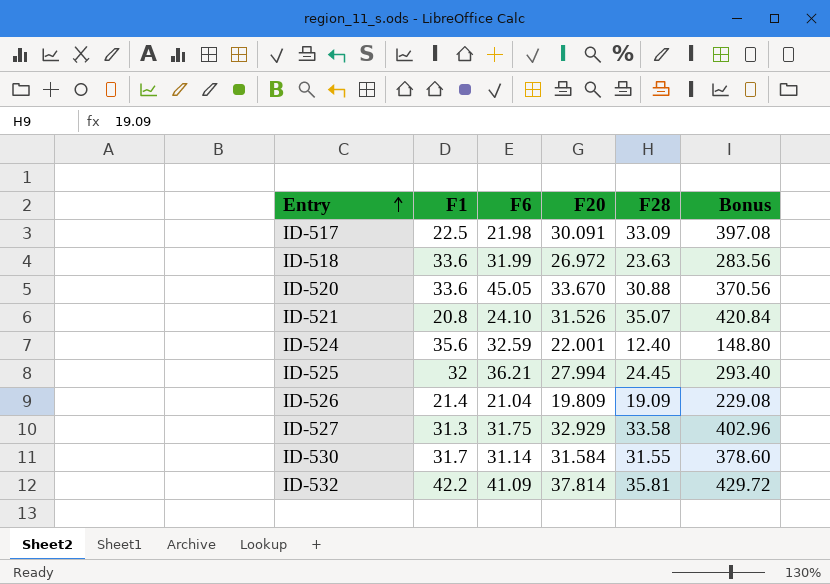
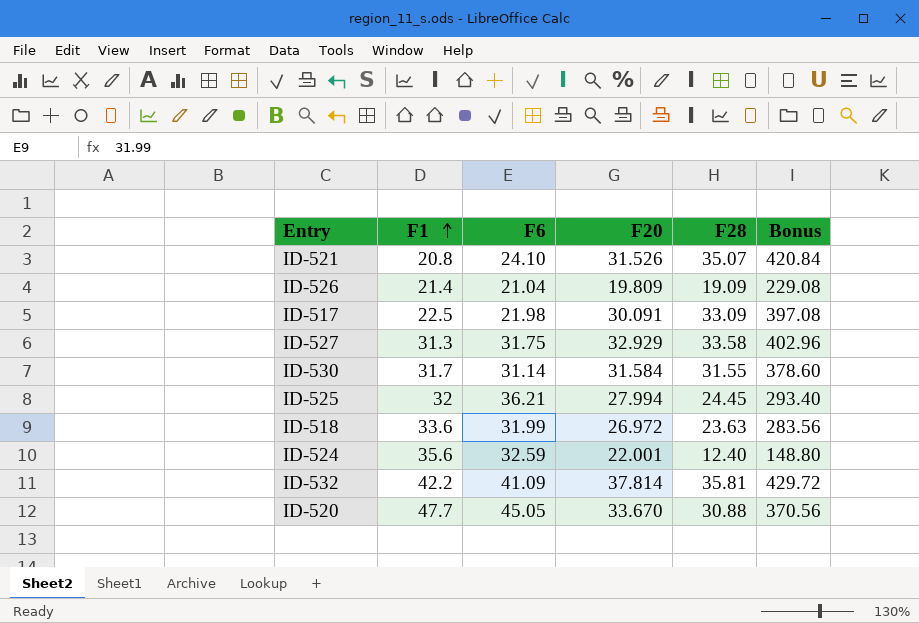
row order: Entry ascending -> F1 ascending
ID-520 | F1: 33.6 -> 47.7

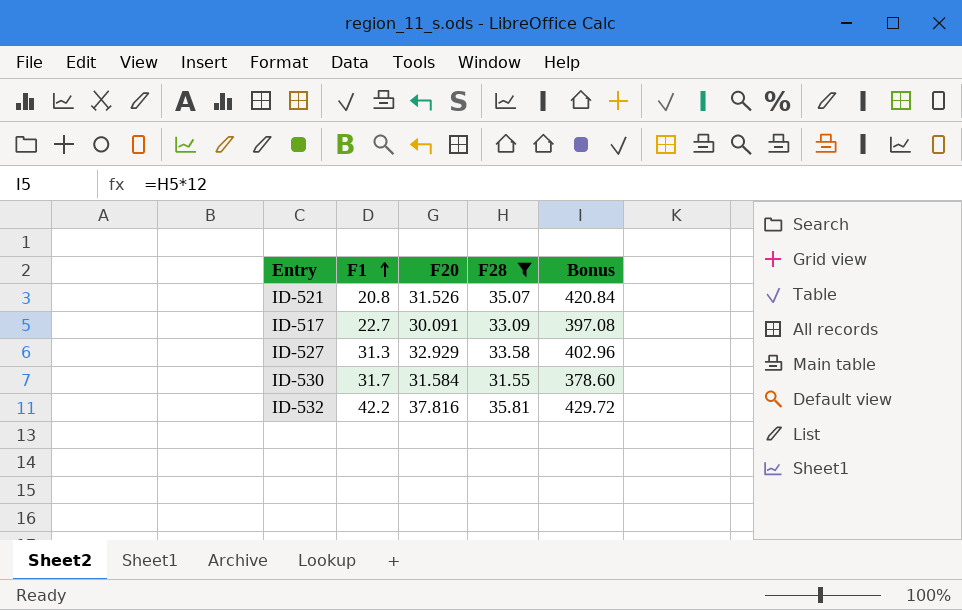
filter: none -> F28 >= 31.55
column F6 | position: 3 -> none
ID-517 | F1: 22.5 -> 22.7
ID-532 | F20: 37.814 -> 37.816

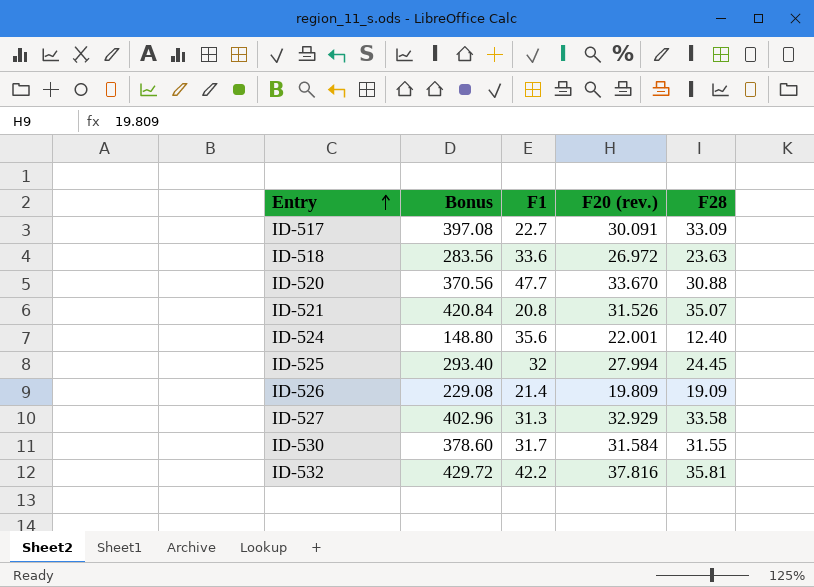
filter: F28 >= 31.55 -> none
row order: F1 ascending -> Entry ascending
column Bonus | position: 5 -> 2
column name: F20 -> F20 (rev.)

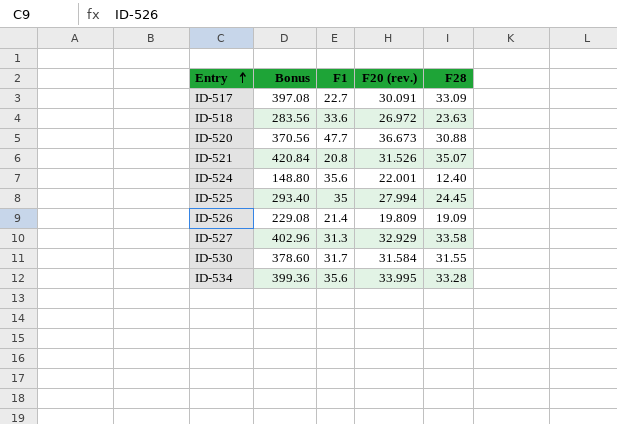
row ID-532: 429.72 | 42.2 | 37.816 | 35.81 -> none
ID-520 | F20 (rev.): 33.670 -> 36.673
ID-525 | F1: 32 -> 35
row ID-534: none -> 399.36 | 35.6 | 33.995 | 33.28

